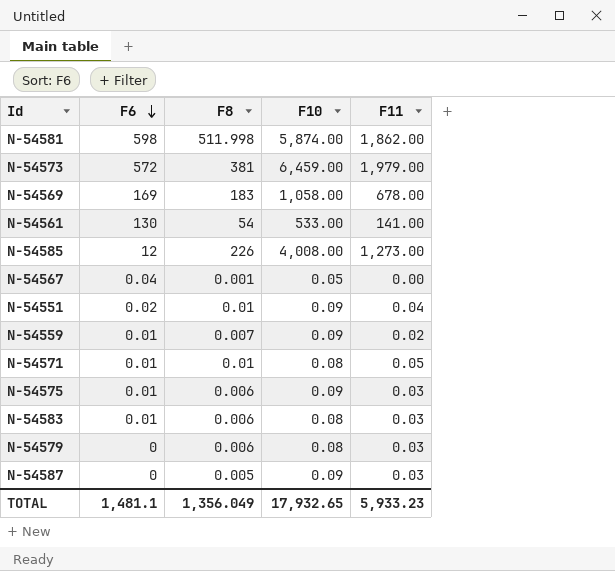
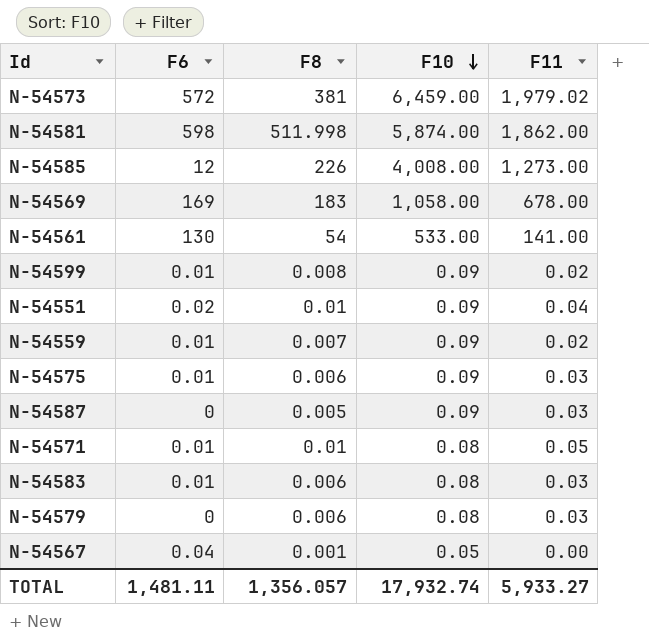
row order: F6 descending -> F10 descending
N-54573 | F11: 1,979.00 -> 1,979.02
row N-54599: none -> 0.01 | 0.008 | 0.09 | 0.02
TOTAL | F6: 1,481.1 -> 1,481.11
TOTAL | F8: 1,356.049 -> 1,356.057
TOTAL | F10: 17,932.65 -> 17,932.74
TOTAL | F11: 5,933.23 -> 5,933.27

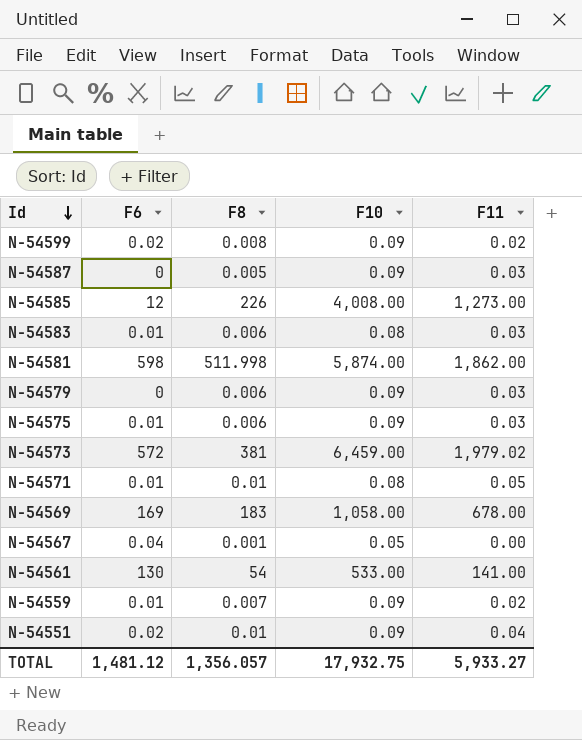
row order: F10 descending -> Id descending
N-54599 | F6: 0.01 -> 0.02
N-54579 | F10: 0.08 -> 0.09
TOTAL | F6: 1,481.11 -> 1,481.12
TOTAL | F10: 17,932.74 -> 17,932.75

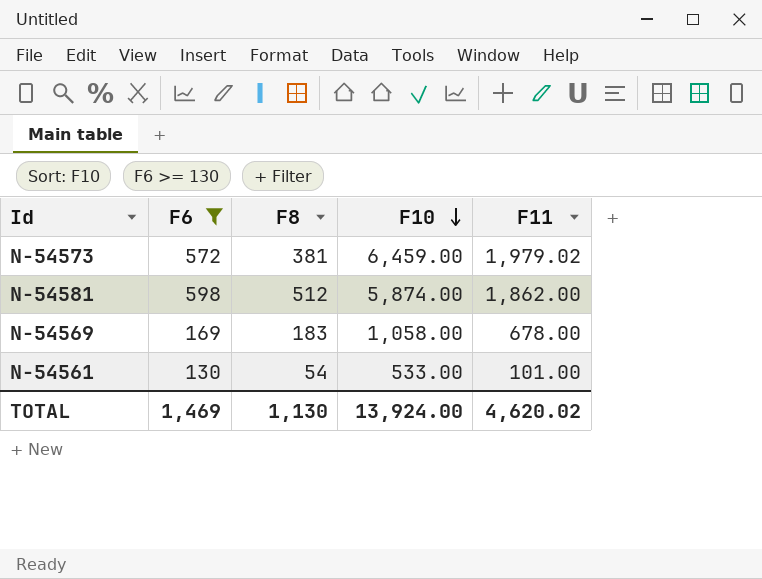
filter: none -> F6 >= 130
row order: Id descending -> F10 descending
N-54581 | F8: 511.998 -> 512
N-54561 | F11: 141.00 -> 101.00
TOTAL | F6: 1,481.12 -> 1,469
TOTAL | F8: 1,356.057 -> 1,130
TOTAL | F10: 17,932.75 -> 13,924.00
TOTAL | F11: 5,933.27 -> 4,620.02

